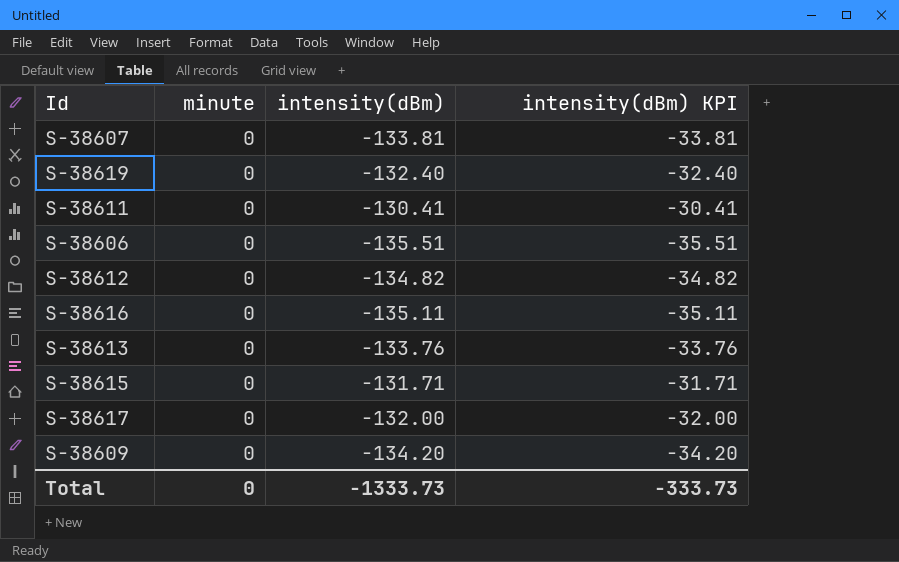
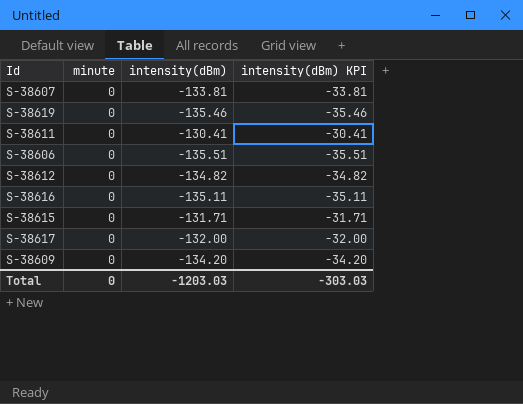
row S-38613: 0 | -133.76 | -33.76 -> none
S-38619 | intensity(dBm): -132.40 -> -135.46
S-38619 | intensity(dBm) KPI: -32.40 -> -35.46
Total | intensity(dBm): -1333.73 -> -1203.03
Total | intensity(dBm) KPI: -333.73 -> -303.03

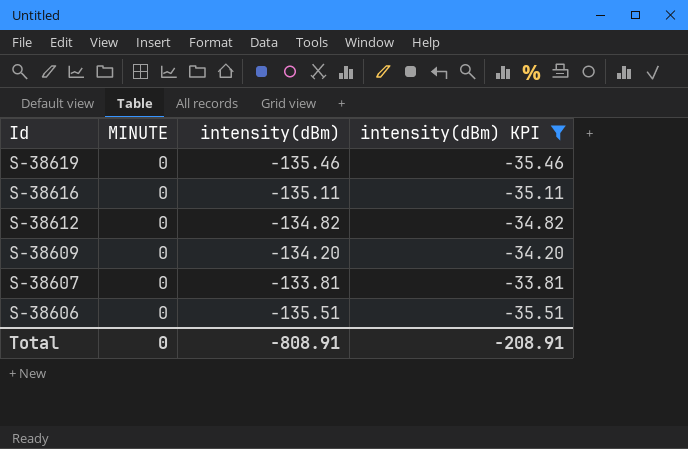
filter: none -> intensity(dBm) KPI <= -33.81
row order: none -> Id descending
column name: minute -> MINUTE
Total | intensity(dBm): -1203.03 -> -808.91
Total | intensity(dBm) KPI: -303.03 -> -208.91

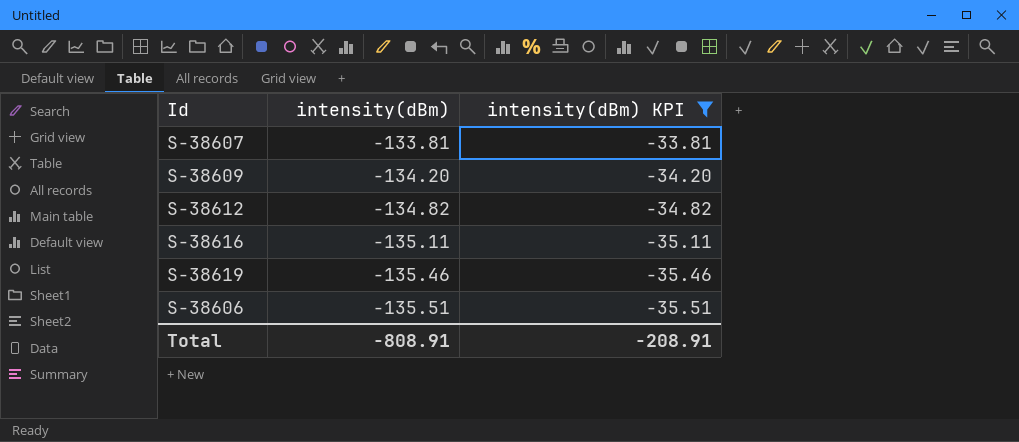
row order: Id descending -> intensity(dBm) descending
column MINUTE | position: 2 -> none

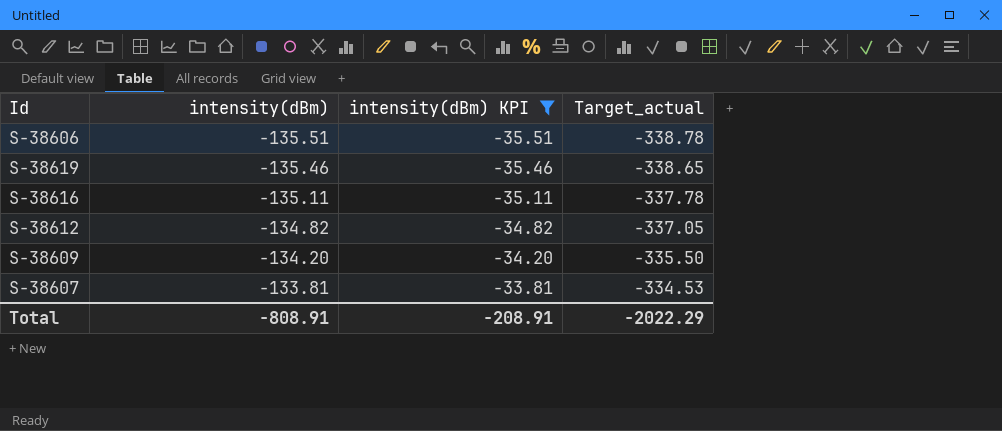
row order: intensity(dBm) descending -> intensity(dBm) ascending
column Target_actual | formula: none -> [intensity(dBm)] * 2.5

